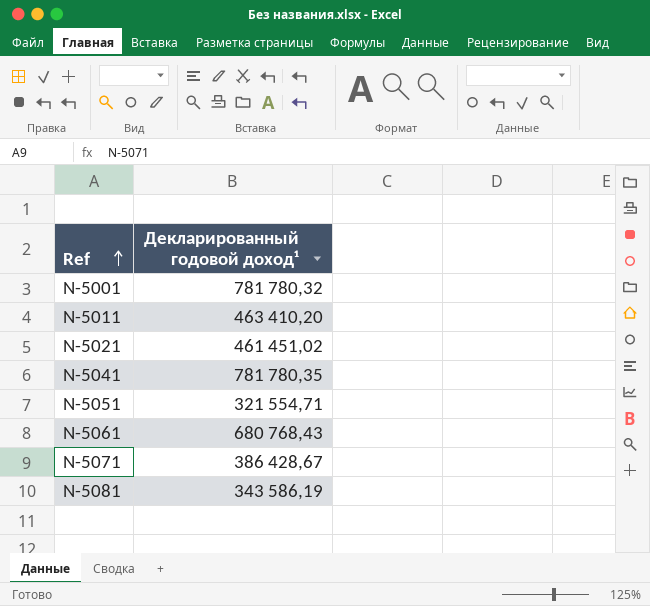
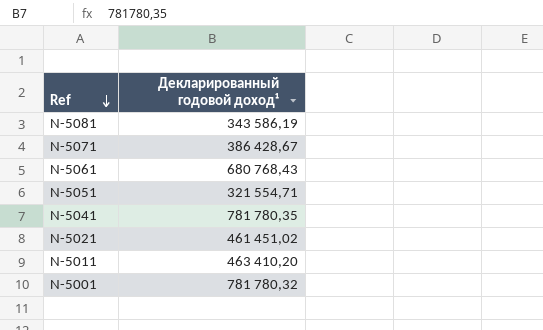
row order: Ref ascending -> Ref descending

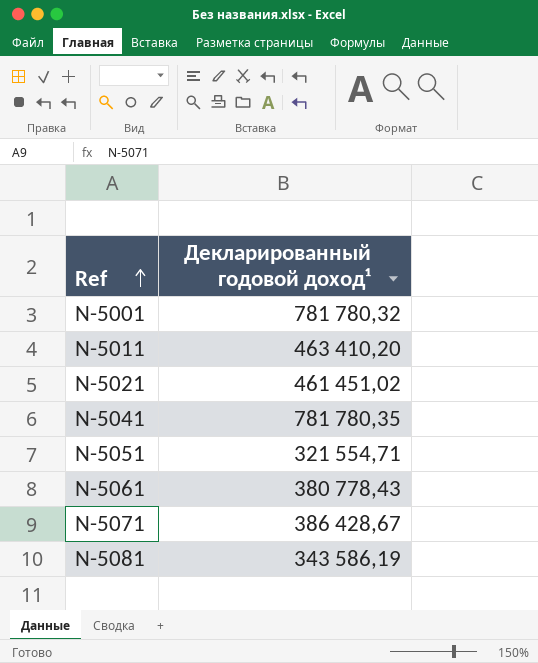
row order: Ref descending -> Ref ascending
N-5061 | Декларированный годовой доход¹: 680 768,43 -> 380 778,43

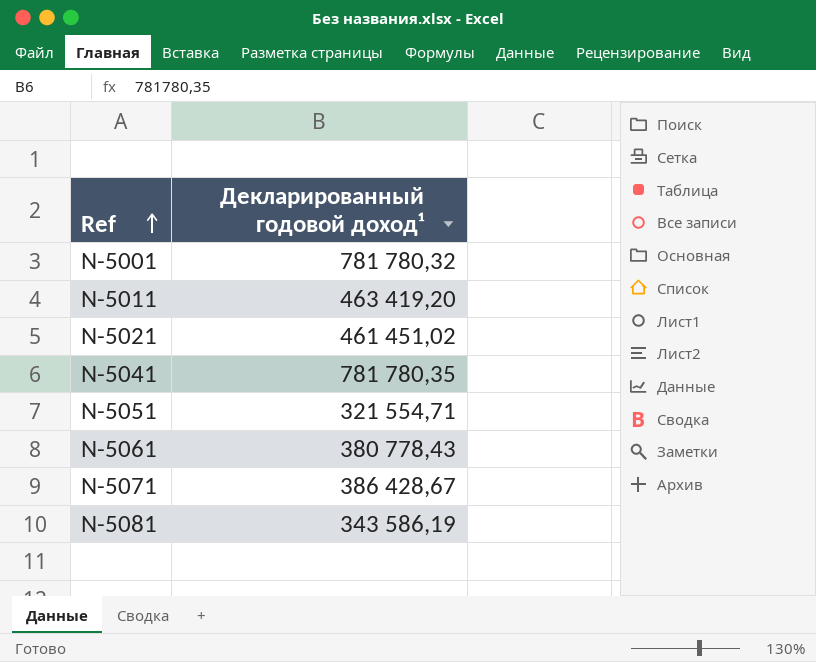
N-5011 | Декларированный годовой доход¹: 463 410,20 -> 463 419,20

